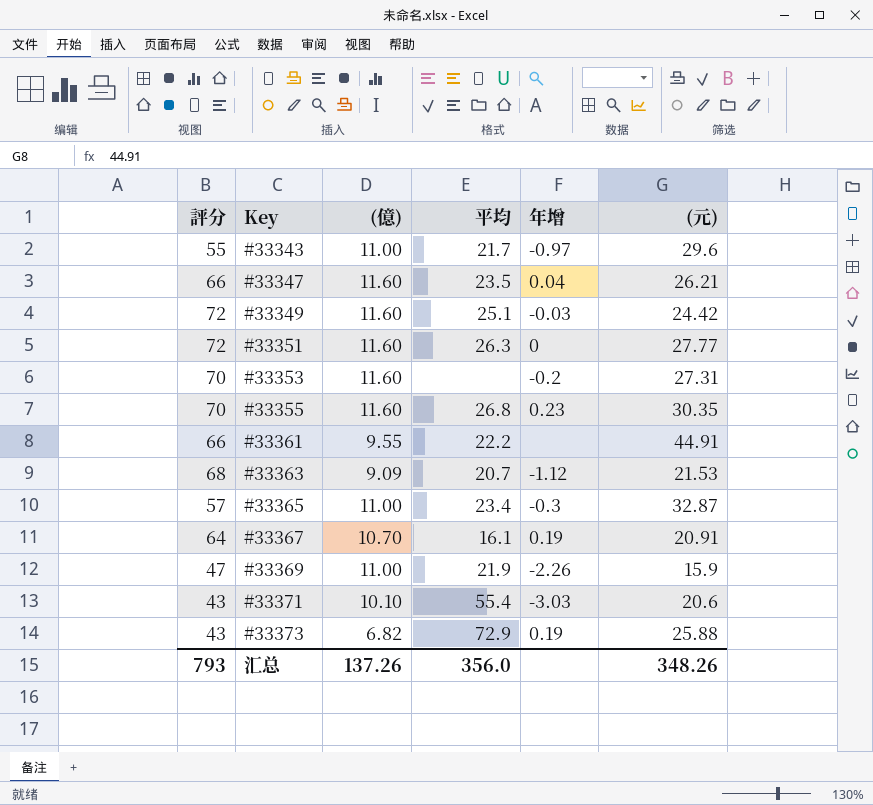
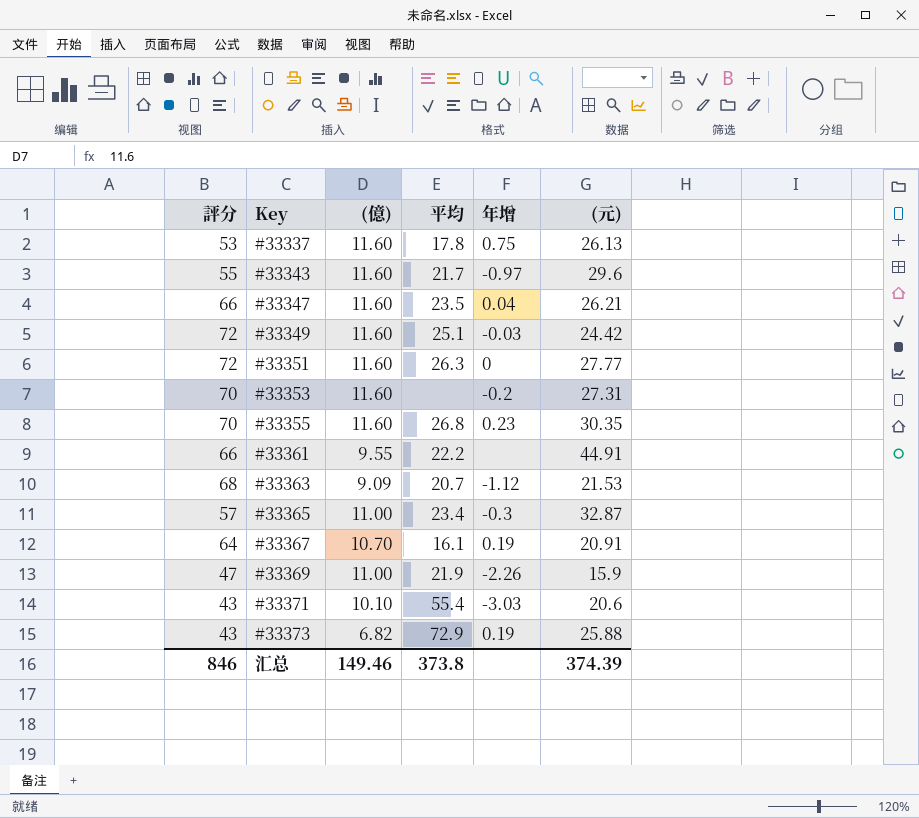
row #33337: none -> 53 | 11.60 | 17.8 | 0.75 | 26.13
#33343 | (億): 11.00 -> 11.60
汇总 | 評分: 793 -> 846
汇总 | (億): 137.26 -> 149.46
汇总 | 平均: 356.0 -> 373.8
汇总 | (元): 348.26 -> 374.39

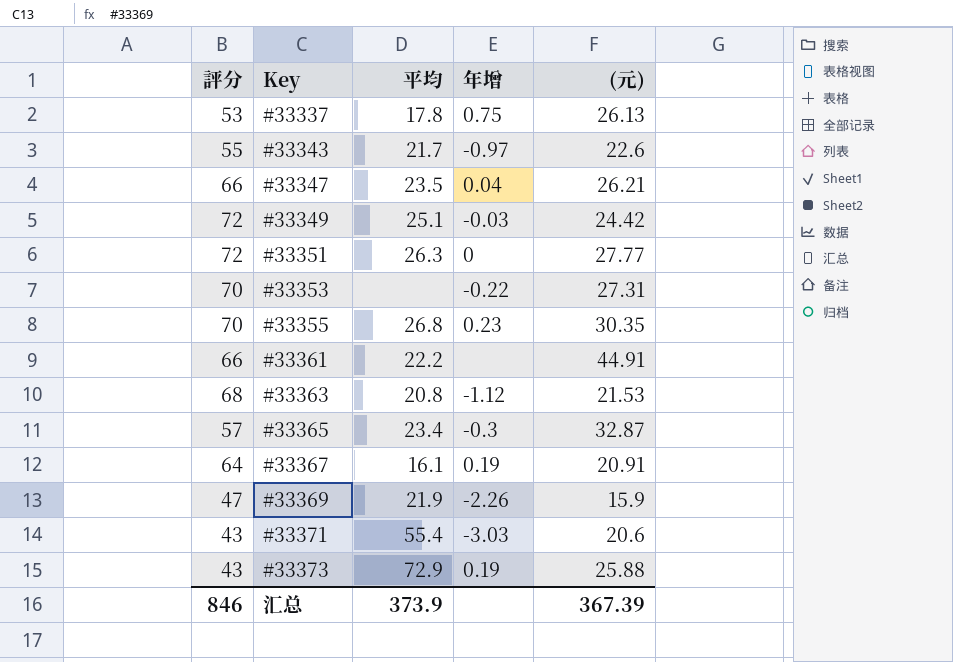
column (億) | position: 3 -> none
#33343 | (元): 29.6 -> 22.6
#33353 | 年增: -0.2 -> -0.22
#33363 | 平均: 20.7 -> 20.8
汇总 | 平均: 373.8 -> 373.9
汇总 | (元): 374.39 -> 367.39

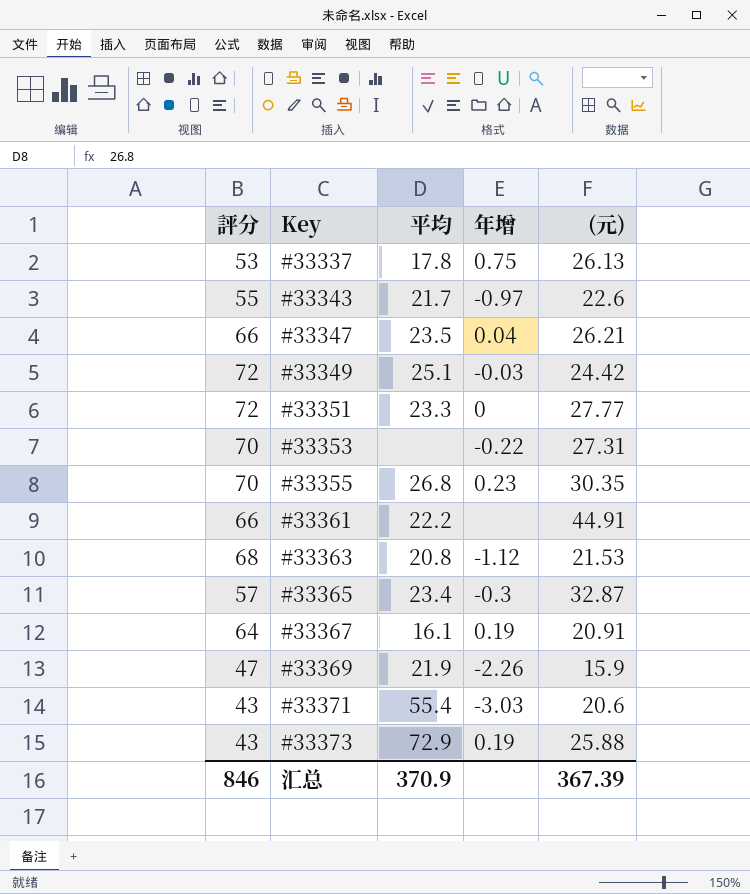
#33351 | 平均: 26.3 -> 23.3
汇总 | 平均: 373.9 -> 370.9

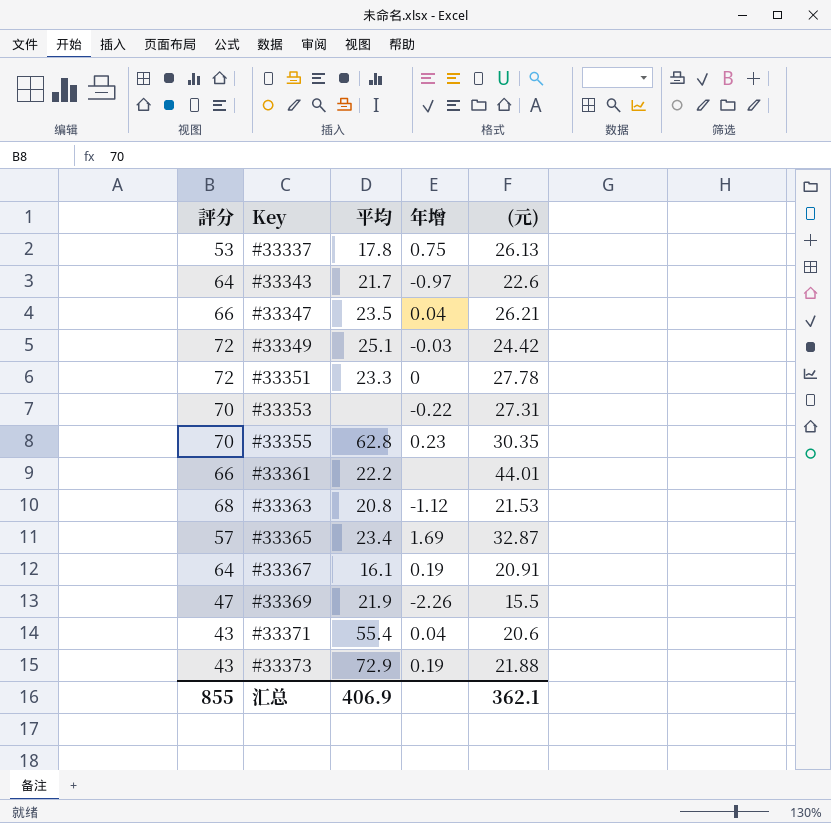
#33343 | 評分: 55 -> 64
#33351 | (元): 27.77 -> 27.78
#33355 | 平均: 26.8 -> 62.8
#33361 | (元): 44.91 -> 44.01
#33365 | 年增: -0.3 -> 1.69
#33369 | (元): 15.9 -> 15.5
#33371 | 年增: -3.03 -> 0.04
#33373 | (元): 25.88 -> 21.88
汇总 | 評分: 846 -> 855
汇总 | 平均: 370.9 -> 406.9
汇总 | (元): 367.39 -> 362.1

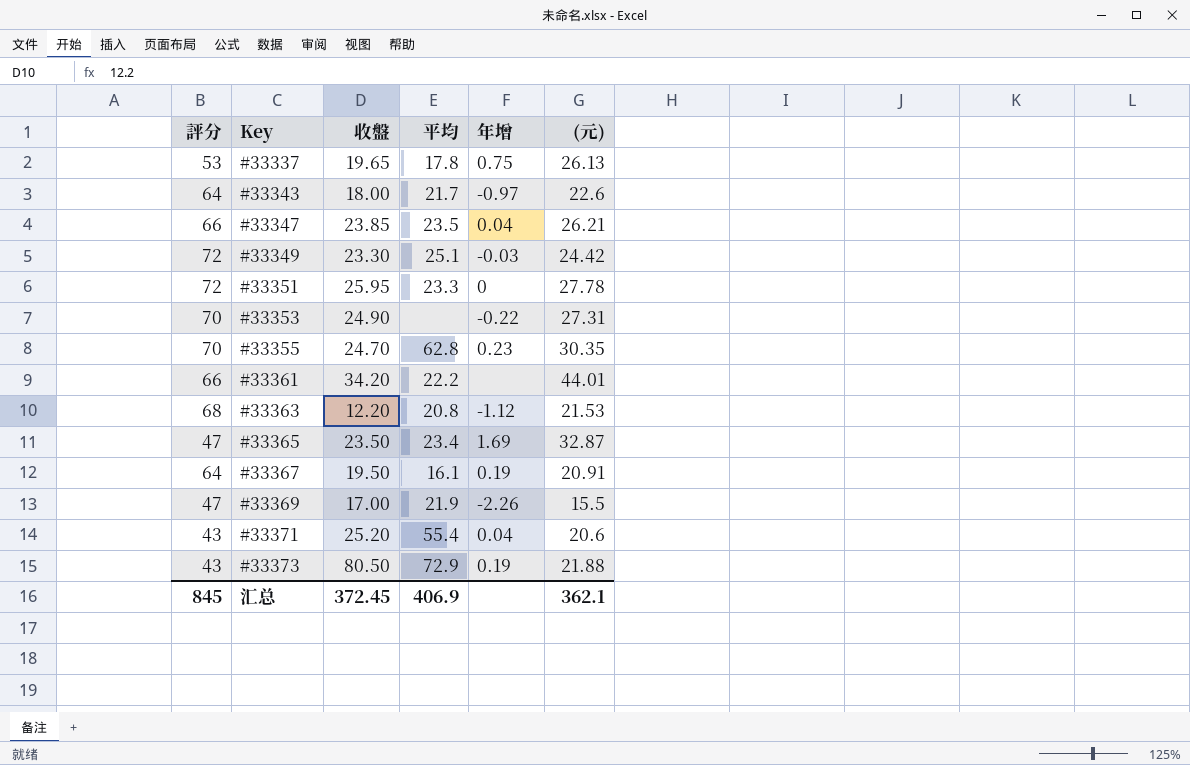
column 收盤 | position: none -> 3
#33365 | 評分: 57 -> 47
汇总 | 評分: 855 -> 845

